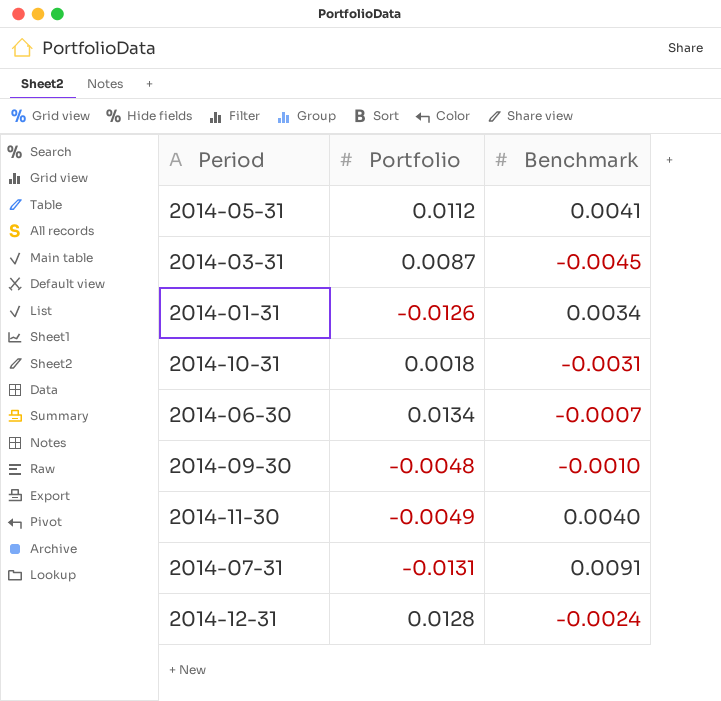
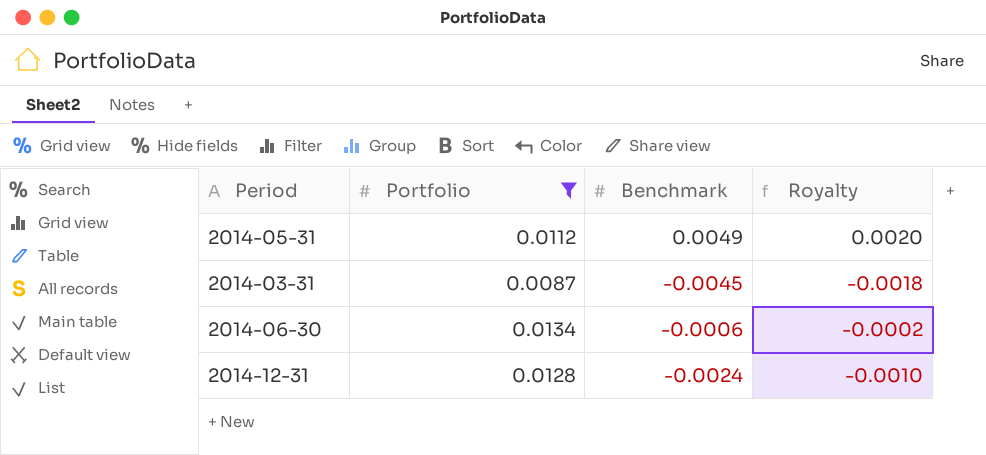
filter: none -> Portfolio >= 0.0087
column Royalty | formula: none -> [Benchmark] * 0.4
2014-05-31 | Benchmark: 0.0041 -> 0.0049
2014-06-30 | Benchmark: -0.0007 -> -0.0006

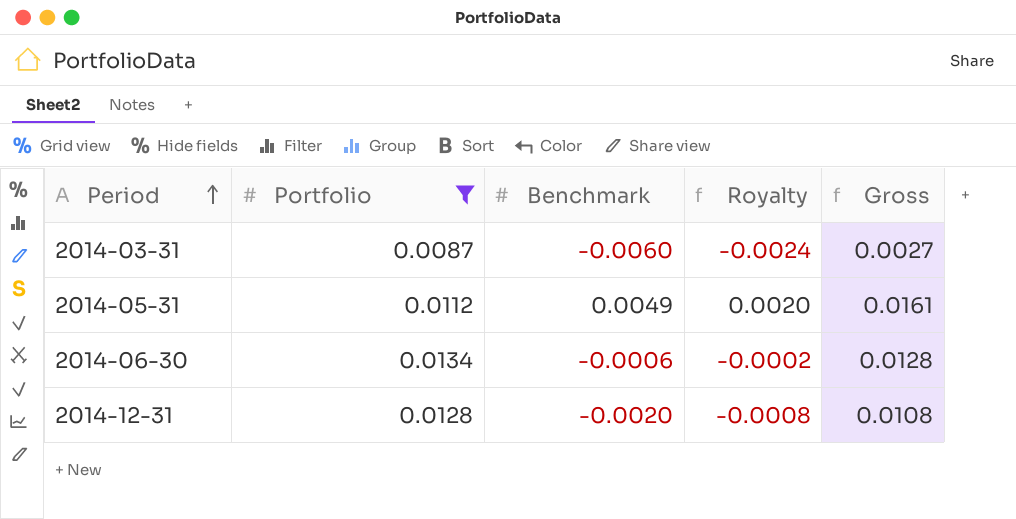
row order: none -> Period ascending
column Gross | formula: none -> [Portfolio] + [Benchmark]
2014-03-31 | Benchmark: -0.0045 -> -0.0060
2014-03-31 | Royalty: -0.0018 -> -0.0024
2014-12-31 | Benchmark: -0.0024 -> -0.0020
2014-12-31 | Royalty: -0.0010 -> -0.0008

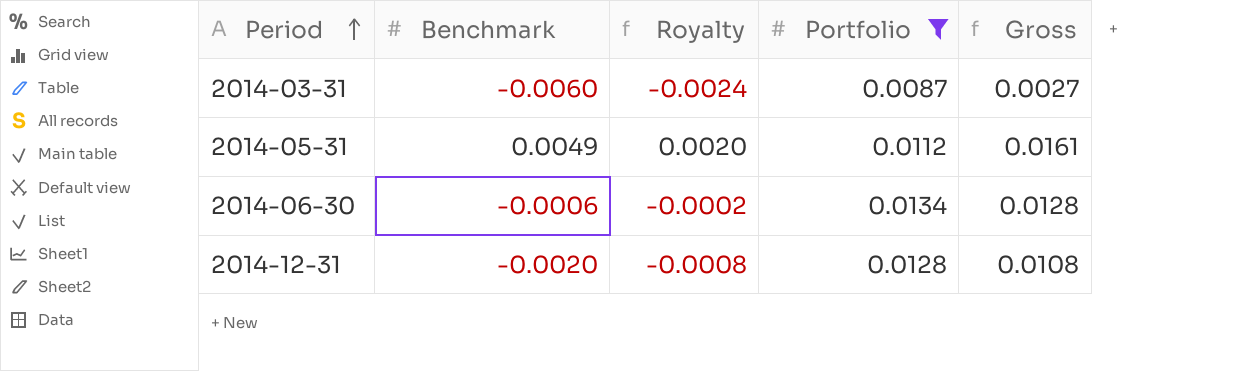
column Portfolio | position: 2 -> 4

